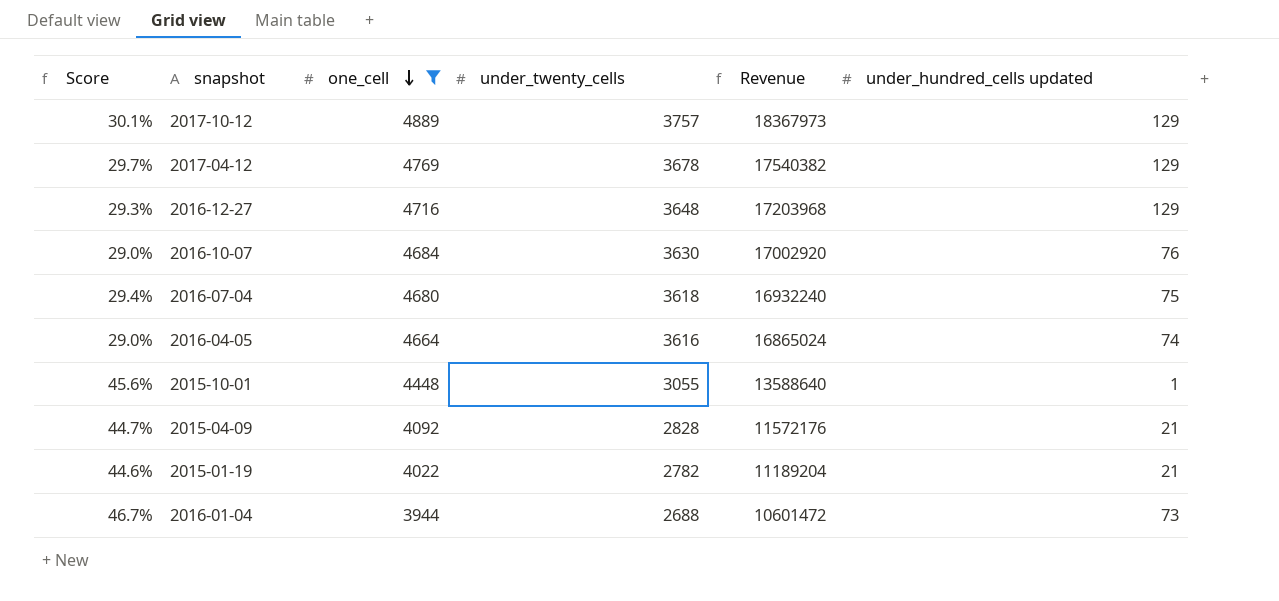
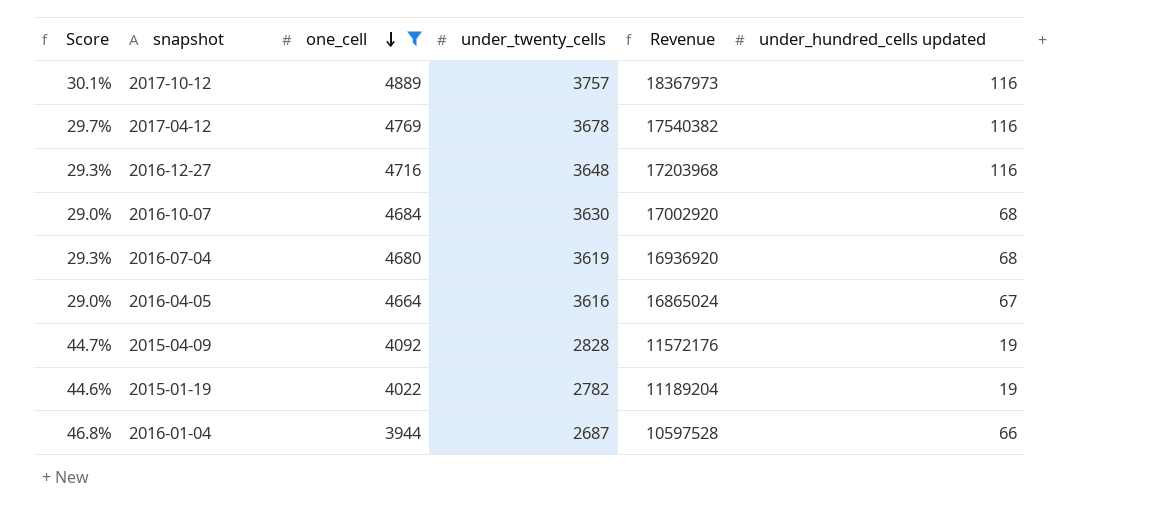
row 2015-10-01: 45.6% | 4448 | 3055 | 13588640 | 1 -> none
2017-10-12 | under_hundred_cells updated: 129 -> 116
2017-04-12 | under_hundred_cells updated: 129 -> 116
2016-12-27 | under_hundred_cells updated: 129 -> 116
2016-10-07 | under_hundred_cells updated: 76 -> 68
2016-07-04 | Score: 29.4% -> 29.3%
2016-07-04 | under_twenty_cells: 3618 -> 3619
2016-07-04 | Revenue: 16932240 -> 16936920
2016-07-04 | under_hundred_cells updated: 75 -> 68
2016-04-05 | under_hundred_cells updated: 74 -> 67
2015-04-09 | under_hundred_cells updated: 21 -> 19
2015-01-19 | under_hundred_cells updated: 21 -> 19
2016-01-04 | Score: 46.7% -> 46.8%
2016-01-04 | under_twenty_cells: 2688 -> 2687
2016-01-04 | Revenue: 10601472 -> 10597528
2016-01-04 | under_hundred_cells updated: 73 -> 66

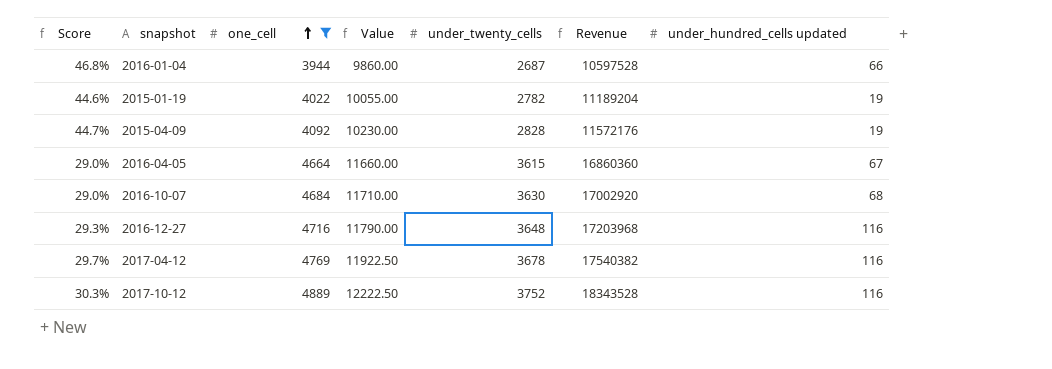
row order: one_cell descending -> one_cell ascending
column Value | formula: none -> [one_cell] * 2.5
row 2016-07-04: 29.3% | 4680 | 3619 | 16936920 | 68 -> none
2016-04-05 | under_twenty_cells: 3616 -> 3615
2016-04-05 | Revenue: 16865024 -> 16860360
2017-10-12 | Score: 30.1% -> 30.3%
2017-10-12 | under_twenty_cells: 3757 -> 3752
2017-10-12 | Revenue: 18367973 -> 18343528

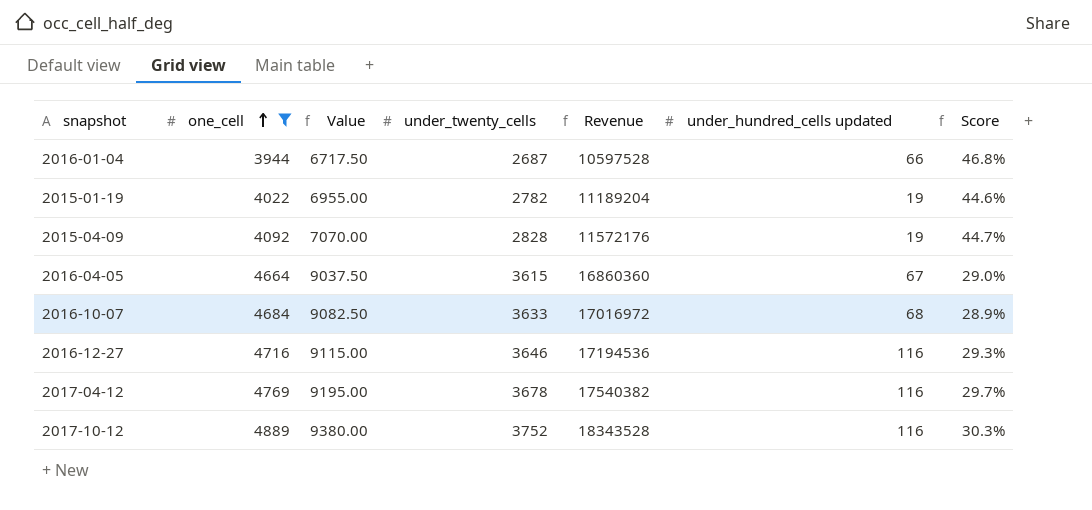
column Value | formula: [one_cell] * 2.5 -> [under_twenty_cells] * 2.5
column Score | position: 1 -> 7
2016-10-07 | under_twenty_cells: 3630 -> 3633
2016-10-07 | Revenue: 17002920 -> 17016972
2016-10-07 | Score: 29.0% -> 28.9%
2016-12-27 | under_twenty_cells: 3648 -> 3646
2016-12-27 | Revenue: 17203968 -> 17194536

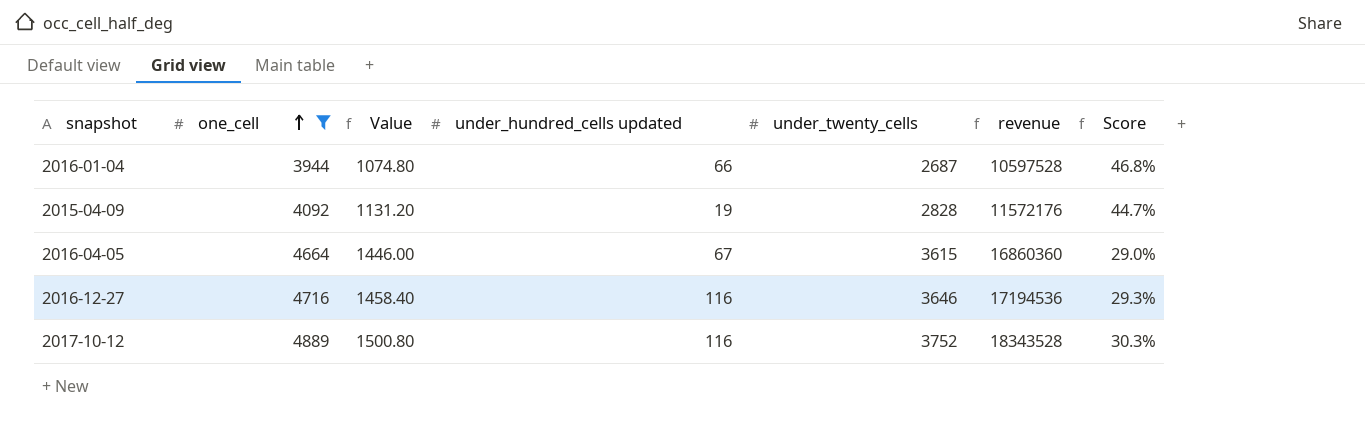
column Value | formula: [under_twenty_cells] * 2.5 -> [under_twenty_cells] * 0.4
column under_hundred_cells updated | position: 6 -> 4
column name: Revenue -> revenue
row 2015-01-19: 4022 | 6955.00 | 2782 | 11189204 | 19 | 44.6% -> none
row 2016-10-07: 4684 | 9082.50 | 3633 | 17016972 | 68 | 28.9% -> none
row 2017-04-12: 4769 | 9195.00 | 3678 | 17540382 | 116 | 29.7% -> none

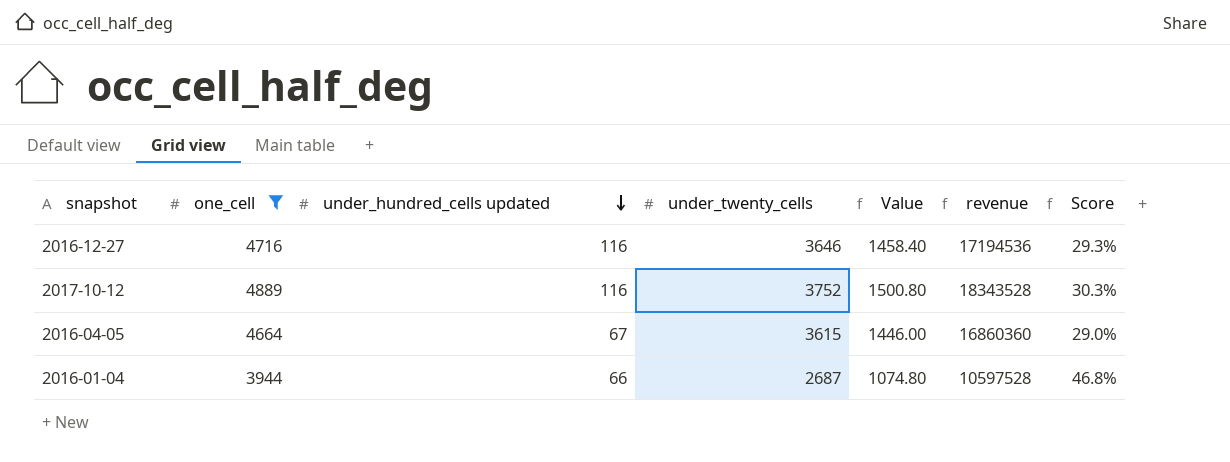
row order: one_cell ascending -> under_hundred_cells updated descending
column Value | position: 3 -> 5
row 2015-04-09: 4092 | 1131.20 | 19 | 2828 | 11572176 | 44.7% -> none

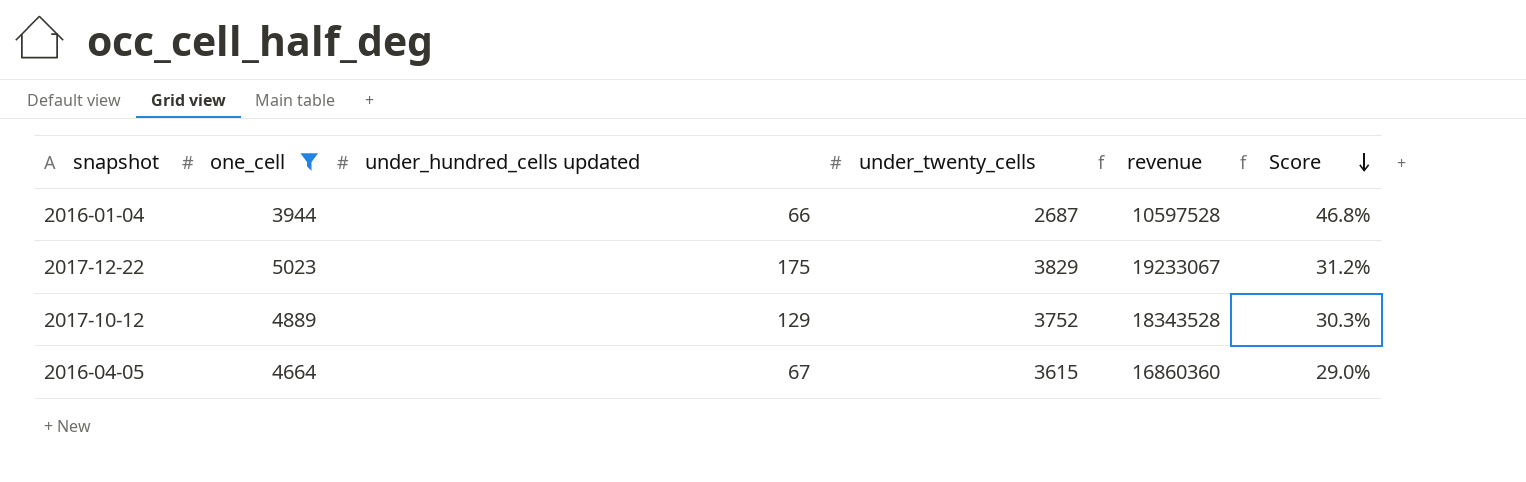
row order: under_hundred_cells updated descending -> Score descending
column Value | formula: [under_twenty_cells] * 0.4 -> none
row 2016-12-27: 4716 | 116 | 3646 | 1458.40 | 17194536 | 29.3% -> none
row 2017-12-22: none -> 5023 | 175 | 3829 | 19233067 | 31.2%
2017-10-12 | under_hundred_cells updated: 116 -> 129

